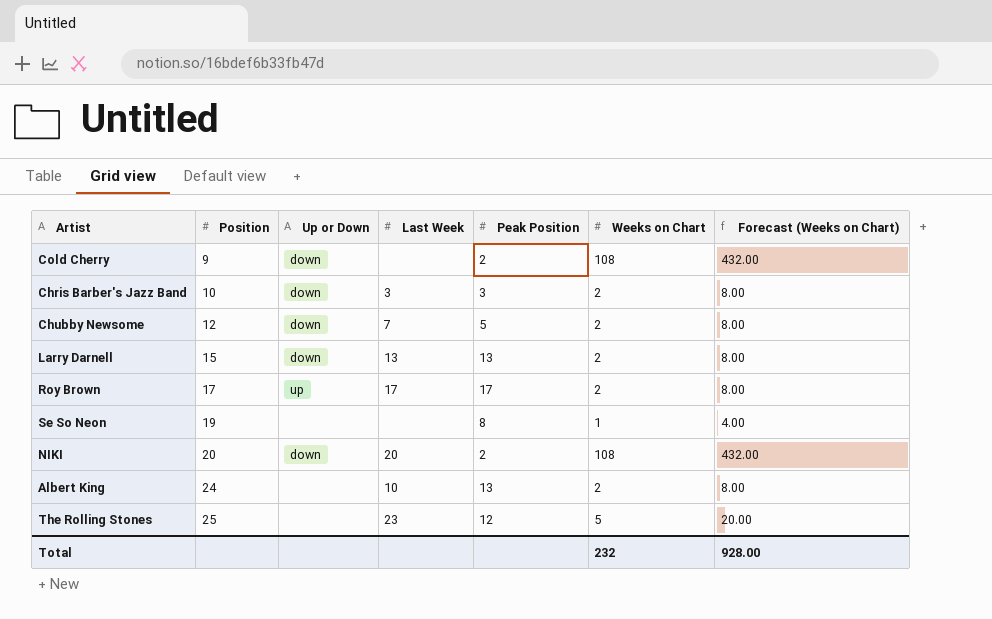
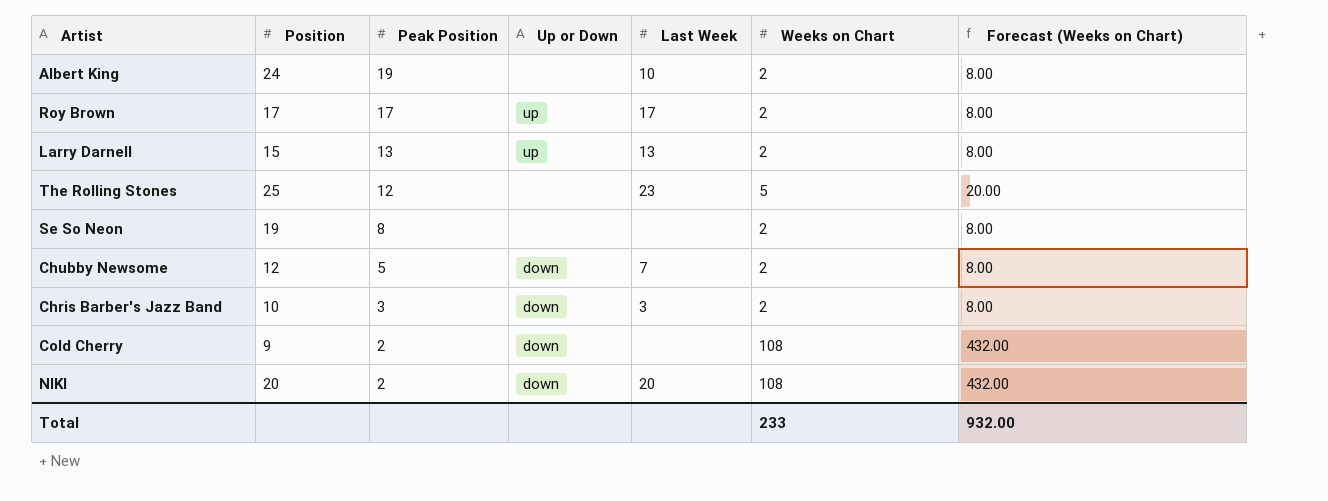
row order: Position ascending -> Peak Position descending
column Peak Position | position: 5 -> 3
Albert King | Peak Position: 13 -> 19
Larry Darnell | Up or Down: down -> up
Se So Neon | Weeks on Chart: 1 -> 2
Se So Neon | Forecast (Weeks on Chart): 4.00 -> 8.00
Total | Weeks on Chart: 232 -> 233
Total | Forecast (Weeks on Chart): 928.00 -> 932.00

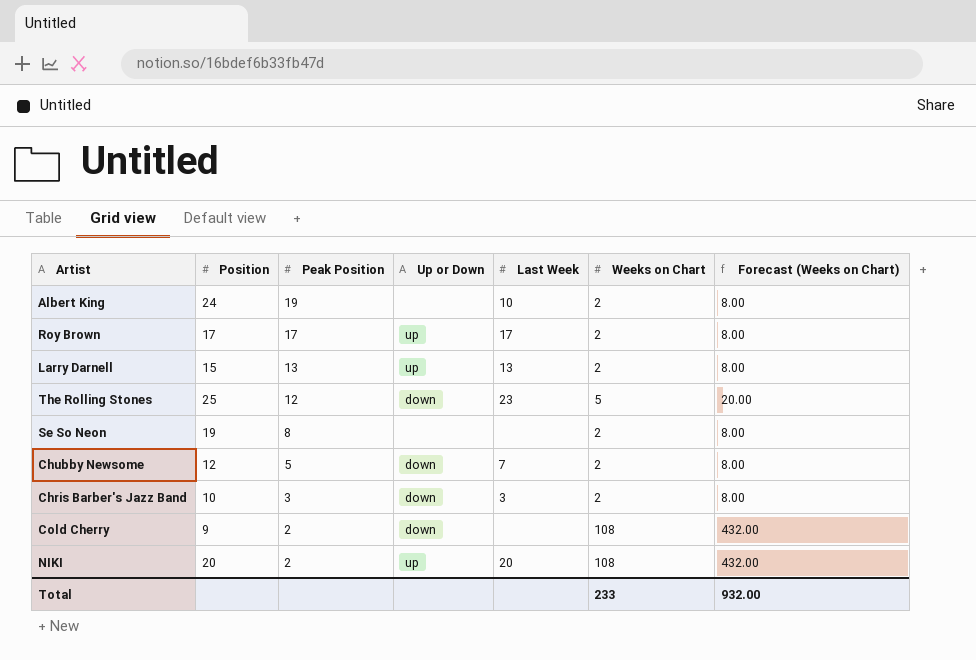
The Rolling Stones | Up or Down: none -> down
NIKI | Up or Down: down -> up

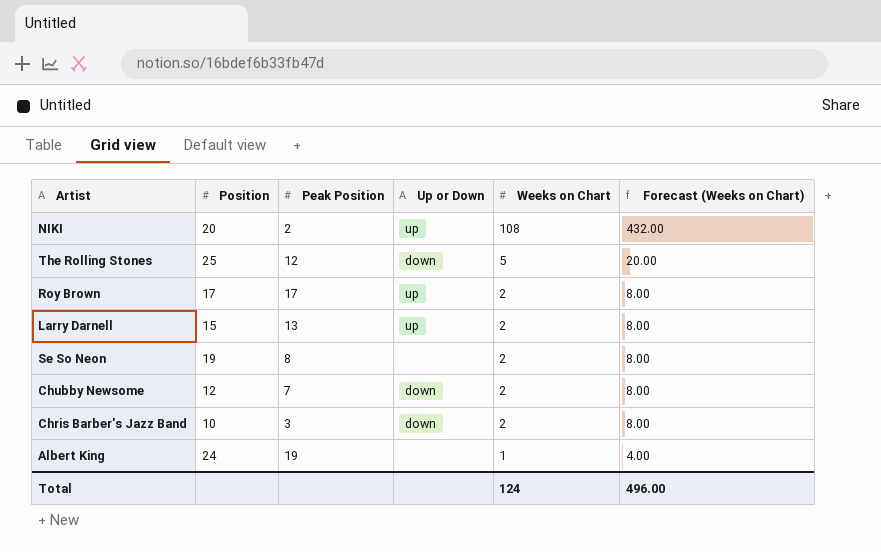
row order: Peak Position descending -> Weeks on Chart descending
column Last Week | position: 5 -> none
row Cold Cherry: 9 | 2 | down | none | 108 | 432.00 -> none
Chubby Newsome | Peak Position: 5 -> 7
Albert King | Weeks on Chart: 2 -> 1
Albert King | Forecast (Weeks on Chart): 8.00 -> 4.00
Total | Weeks on Chart: 233 -> 124
Total | Forecast (Weeks on Chart): 932.00 -> 496.00

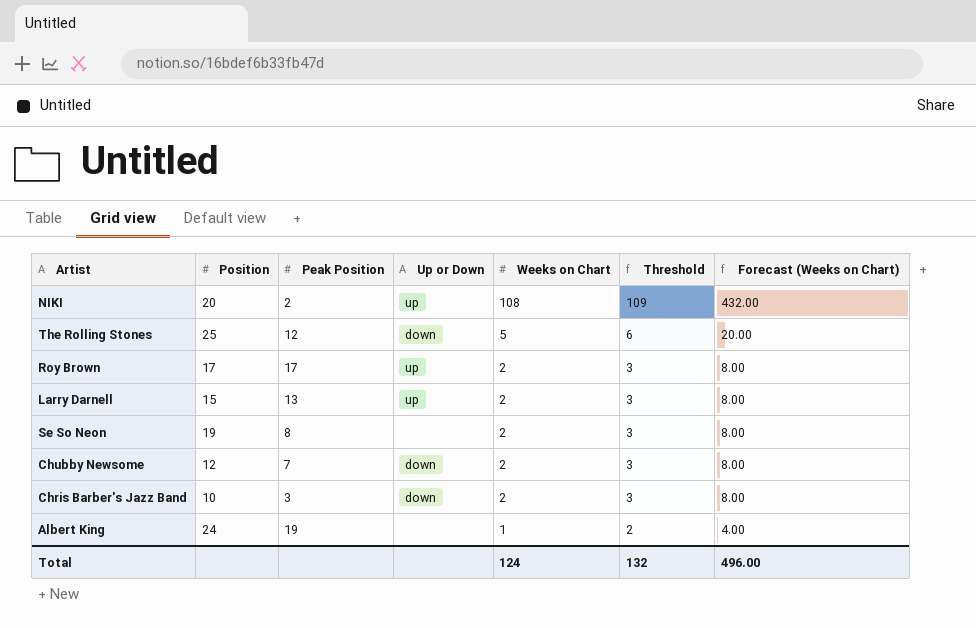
column Threshold | formula: none -> [Weeks on Chart] + 1

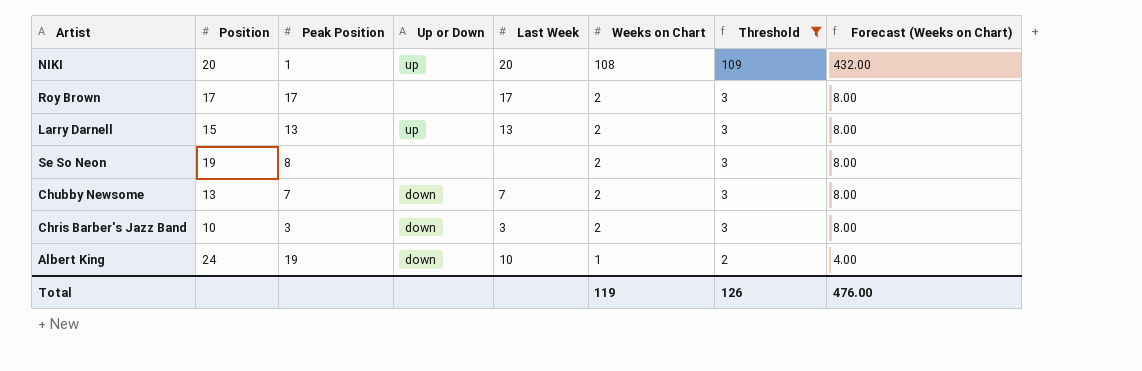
filter: none -> Threshold != 6
column Last Week | position: none -> 5
NIKI | Peak Position: 2 -> 1
Roy Brown | Up or Down: up -> none
Chubby Newsome | Position: 12 -> 13
Albert King | Up or Down: none -> down
Total | Weeks on Chart: 124 -> 119
Total | Threshold: 132 -> 126
Total | Forecast (Weeks on Chart): 496.00 -> 476.00

